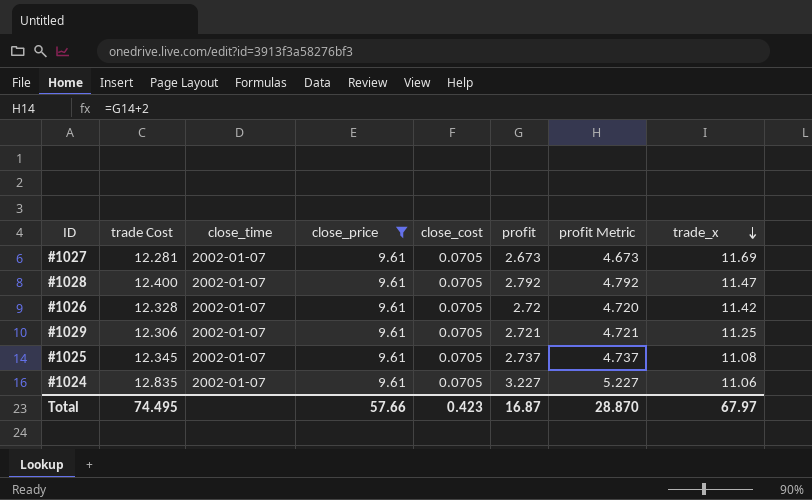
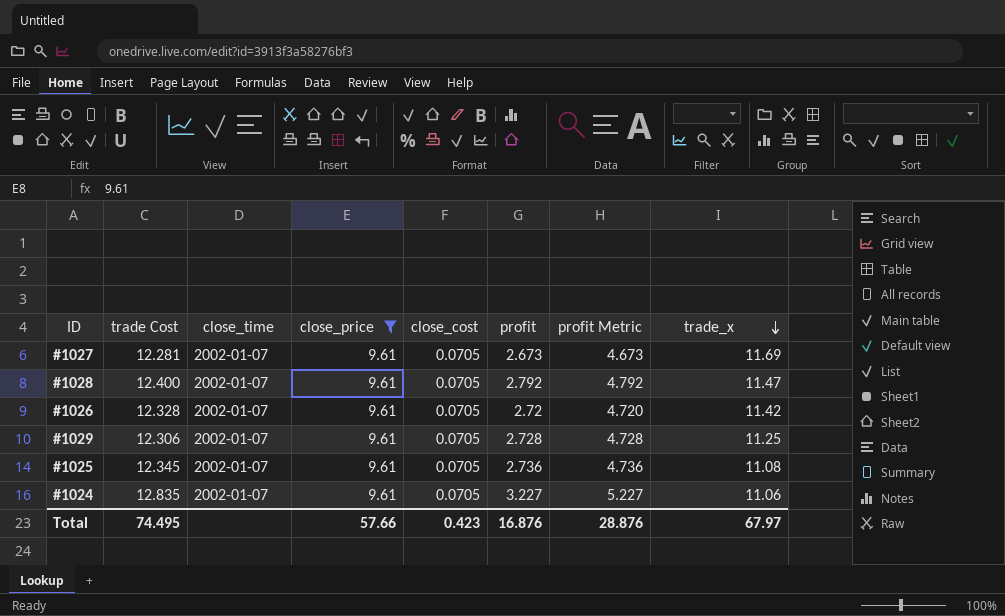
#1029 | profit: 2.721 -> 2.728
#1029 | profit Metric: 4.721 -> 4.728
#1025 | profit: 2.737 -> 2.736
#1025 | profit Metric: 4.737 -> 4.736
Total | profit: 16.87 -> 16.876
Total | profit Metric: 28.870 -> 28.876

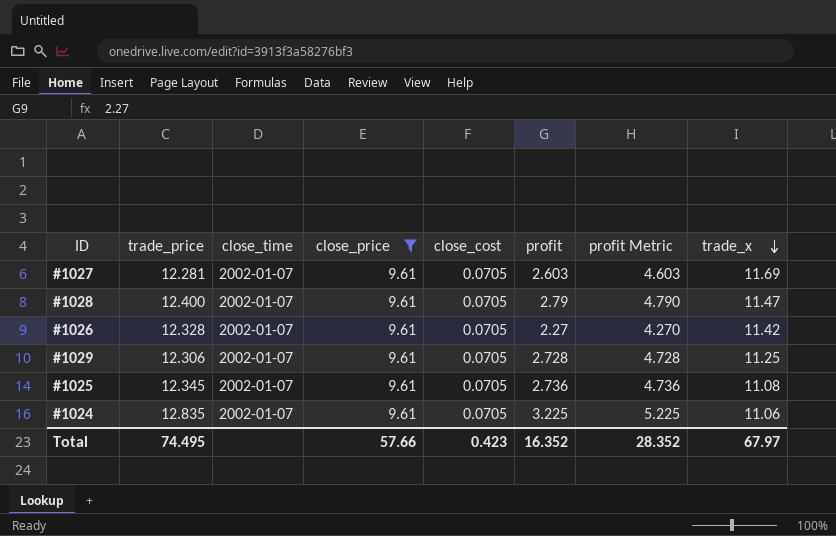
column name: trade Cost -> trade_price
#1027 | profit: 2.673 -> 2.603
#1027 | profit Metric: 4.673 -> 4.603
#1028 | profit: 2.792 -> 2.79
#1028 | profit Metric: 4.792 -> 4.790
#1026 | profit: 2.72 -> 2.27
#1026 | profit Metric: 4.720 -> 4.270
#1024 | profit: 3.227 -> 3.225
#1024 | profit Metric: 5.227 -> 5.225
Total | profit: 16.876 -> 16.352
Total | profit Metric: 28.876 -> 28.352

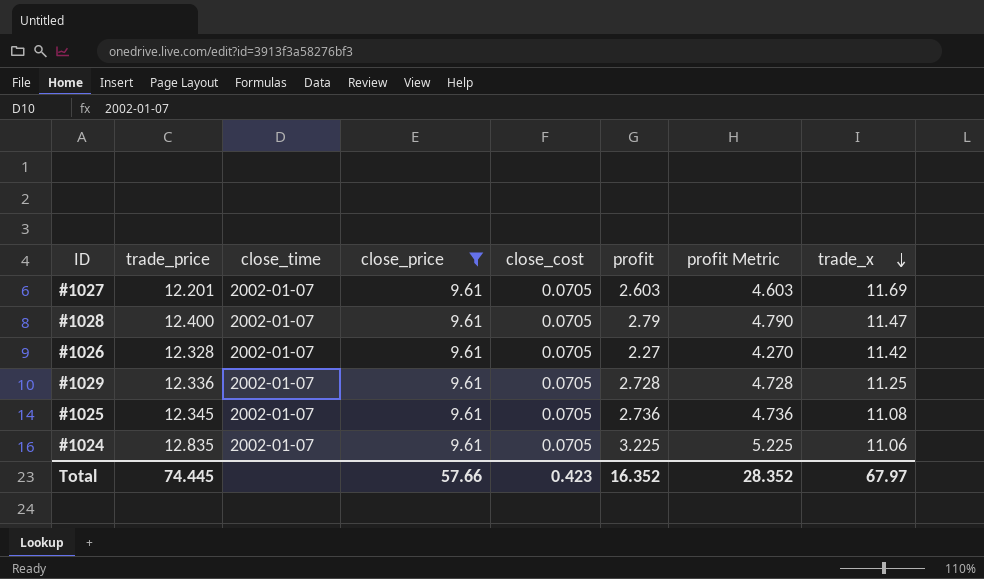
#1027 | trade_price: 12.281 -> 12.201
#1029 | trade_price: 12.306 -> 12.336
Total | trade_price: 74.495 -> 74.445

